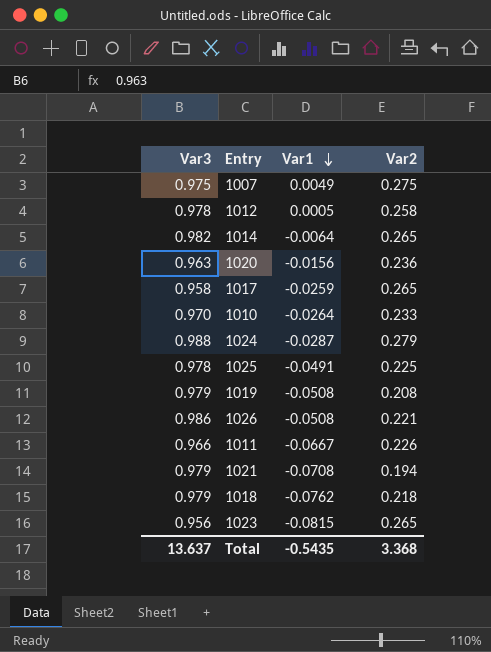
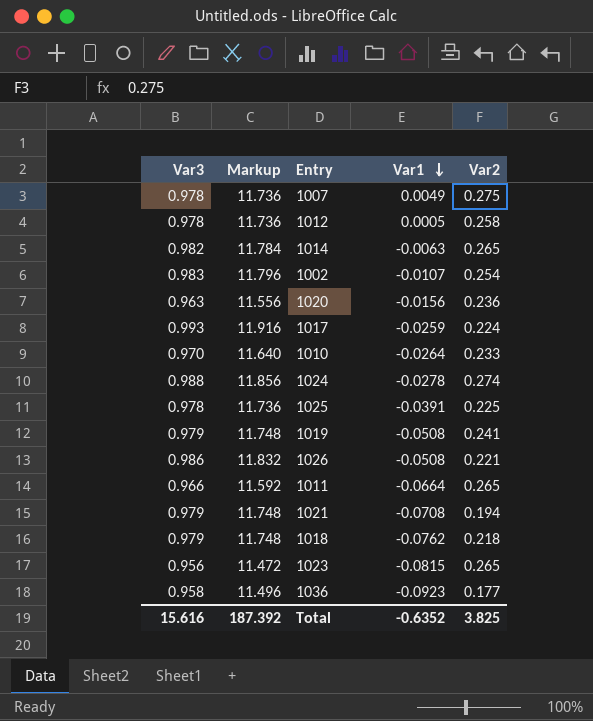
column Markup | formula: none -> [Var3] * 12
1007 | Var3: 0.975 -> 0.978
1014 | Var1: -0.0064 -> -0.0063
row 1002: none -> 0.983 | 11.796 | -0.0107 | 0.254
1017 | Var3: 0.958 -> 0.993
1017 | Var2: 0.265 -> 0.224
1024 | Var1: -0.0287 -> -0.0278
1024 | Var2: 0.279 -> 0.274
1025 | Var1: -0.0491 -> -0.0391
1019 | Var2: 0.208 -> 0.241
1011 | Var1: -0.0667 -> -0.0664
1011 | Var2: 0.226 -> 0.265
row 1036: none -> 0.958 | 11.496 | -0.0923 | 0.177
Total | Var3: 13.637 -> 15.616
Total | Var1: -0.5435 -> -0.6352
Total | Var2: 3.368 -> 3.825

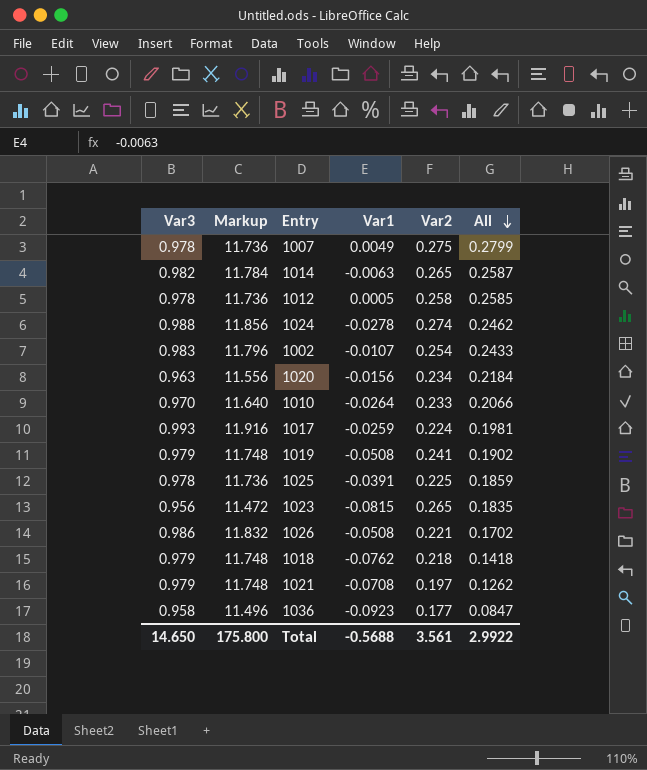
row order: Var1 descending -> All descending
column All | formula: none -> [Var1] + [Var2]
row 1011: 0.966 | 11.592 | -0.0664 | 0.265 -> none
1020 | Var2: 0.236 -> 0.234
1021 | Var2: 0.194 -> 0.197
Total | Var3: 15.616 -> 14.650
Total | Markup: 187.392 -> 175.800
Total | Var1: -0.6352 -> -0.5688
Total | Var2: 3.825 -> 3.561

